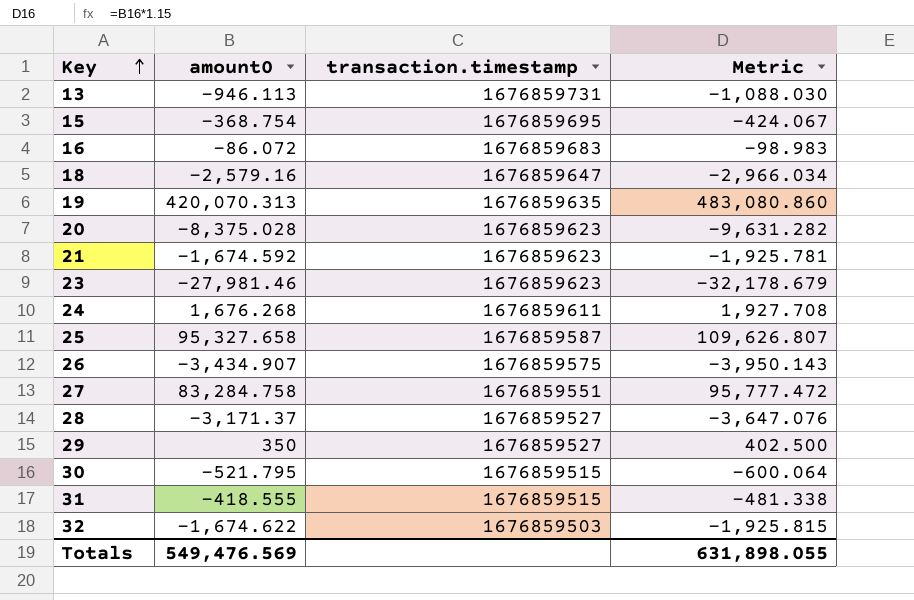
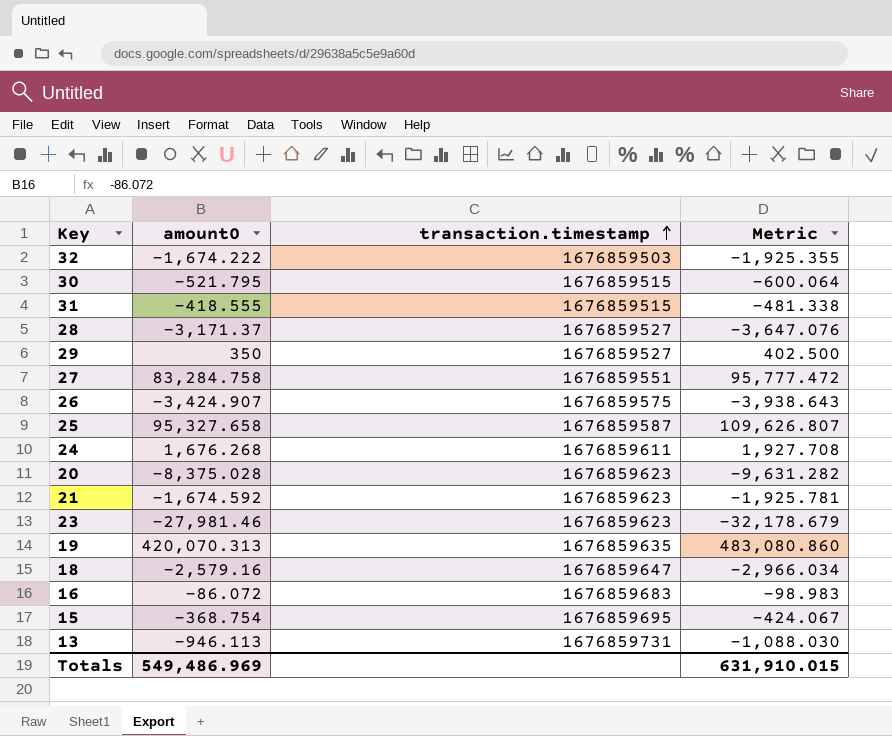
row order: Key ascending -> transaction.timestamp ascending
32 | amount0: -1,674.622 -> -1,674.222
32 | Metric: -1,925.815 -> -1,925.355
26 | amount0: -3,434.907 -> -3,424.907
26 | Metric: -3,950.143 -> -3,938.643
Totals | amount0: 549,476.569 -> 549,486.969
Totals | Metric: 631,898.055 -> 631,910.015

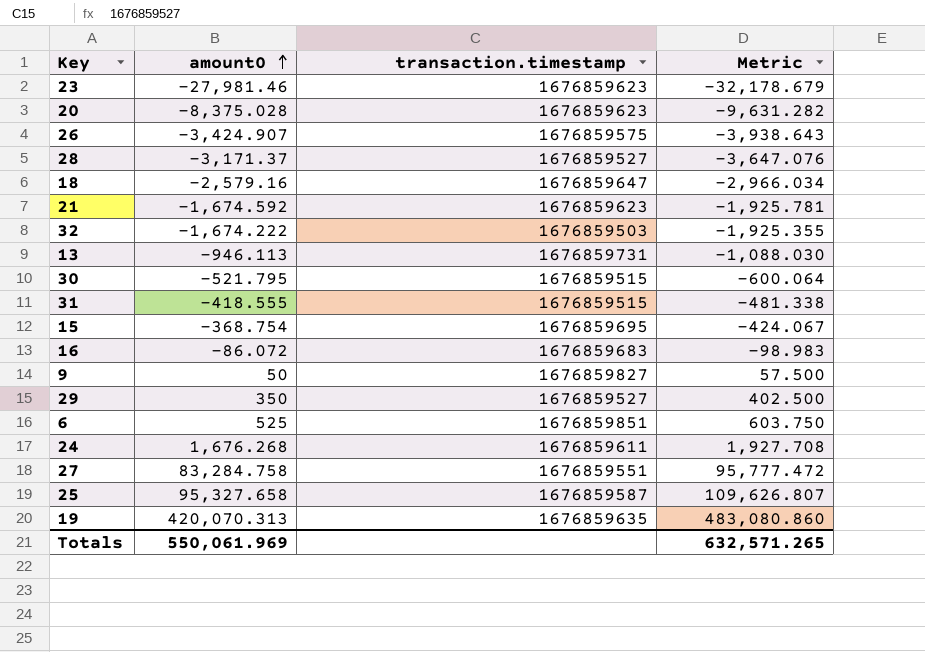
row order: transaction.timestamp ascending -> amount0 ascending
row 9: none -> 50 | 1676859827 | 57.500
row 6: none -> 525 | 1676859851 | 603.750
Totals | amount0: 549,486.969 -> 550,061.969
Totals | Metric: 631,910.015 -> 632,571.265

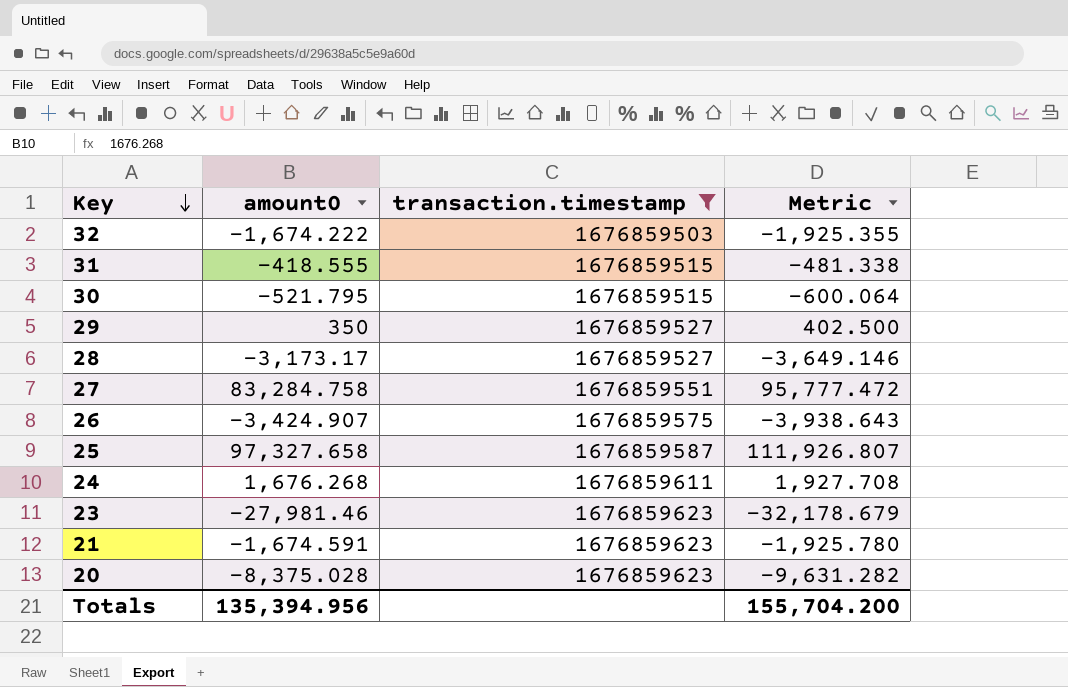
filter: none -> transaction.timestamp <= 1676859623
row order: amount0 ascending -> Key descending
28 | amount0: -3,171.37 -> -3,173.17
28 | Metric: -3,647.076 -> -3,649.146
25 | amount0: 95,327.658 -> 97,327.658
25 | Metric: 109,626.807 -> 111,926.807
21 | amount0: -1,674.592 -> -1,674.591
21 | Metric: -1,925.781 -> -1,925.780
Totals | amount0: 550,061.969 -> 135,394.956
Totals | Metric: 632,571.265 -> 155,704.200

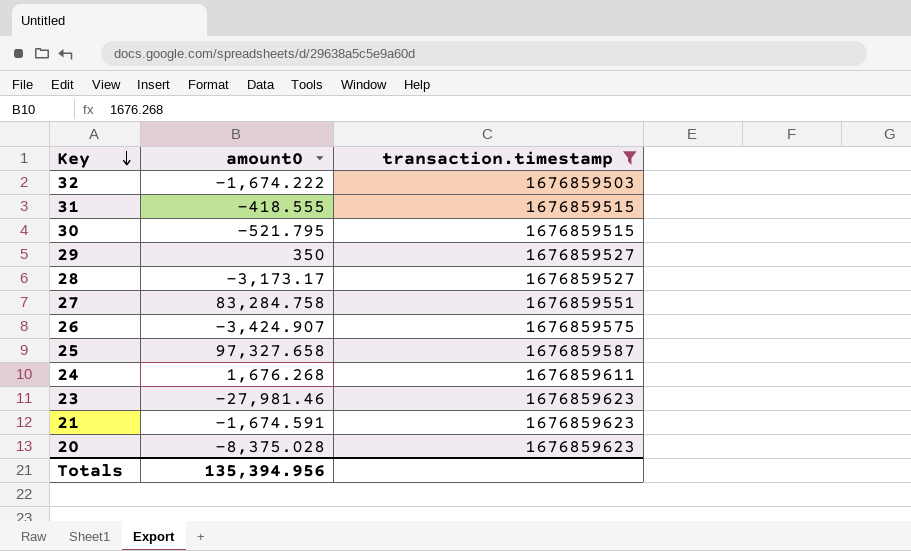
column Metric | formula: [amount0] * 1.15 -> none

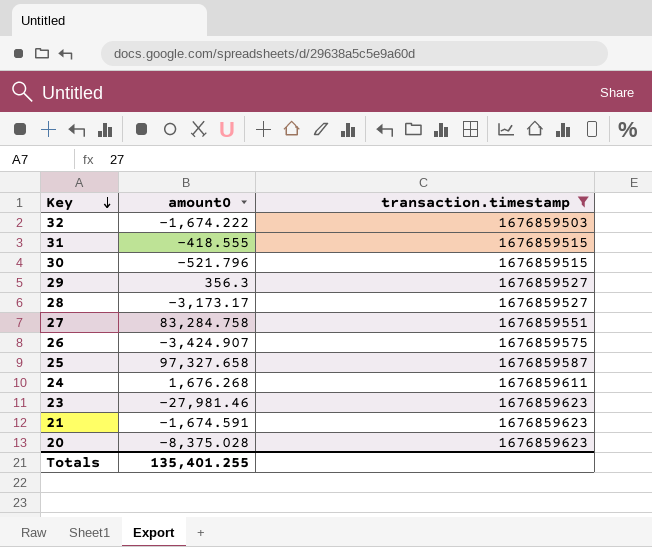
30 | amount0: -521.795 -> -521.796
29 | amount0: 350 -> 356.3
Totals | amount0: 135,394.956 -> 135,401.255

